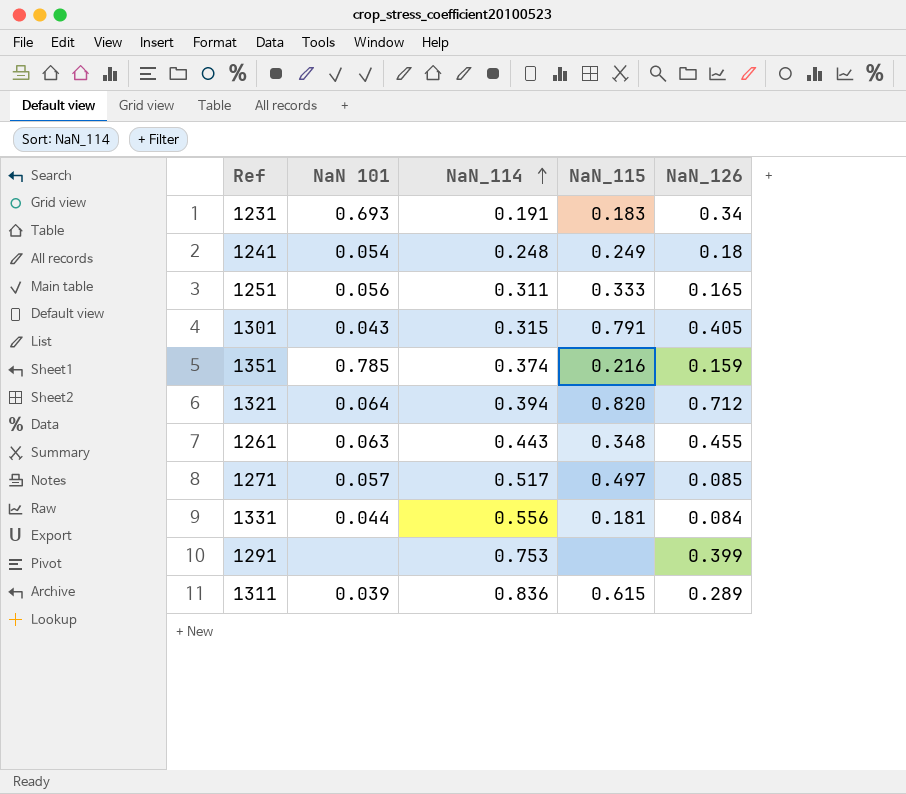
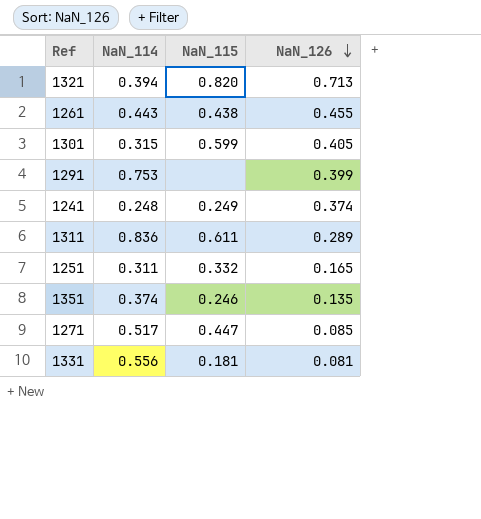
row order: NaN_114 ascending -> NaN_126 descending
column NaN 101 | position: 2 -> none
row 1231: 0.693 | 0.191 | 0.183 | 0.34 -> none
1321 | NaN_126: 0.712 -> 0.713
1261 | NaN_115: 0.348 -> 0.438
1301 | NaN_115: 0.791 -> 0.599
1241 | NaN_126: 0.18 -> 0.374
1311 | NaN_115: 0.615 -> 0.611
1251 | NaN_115: 0.333 -> 0.332
1351 | NaN_115: 0.216 -> 0.246
1351 | NaN_126: 0.159 -> 0.135
1271 | NaN_115: 0.497 -> 0.447
1331 | NaN_126: 0.084 -> 0.081

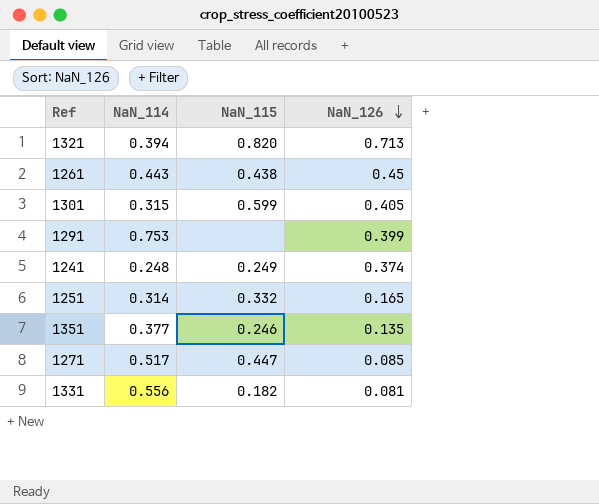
row 1311: 0.836 | 0.611 | 0.289 -> none
1261 | NaN_126: 0.455 -> 0.45
1251 | NaN_114: 0.311 -> 0.314
1351 | NaN_114: 0.374 -> 0.377
1331 | NaN_115: 0.181 -> 0.182

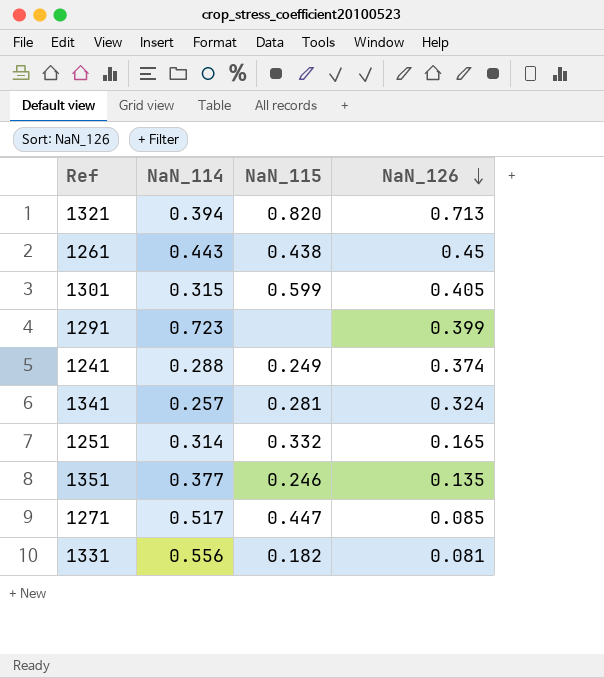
1291 | NaN_114: 0.753 -> 0.723
1241 | NaN_114: 0.248 -> 0.288
row 1341: none -> 0.257 | 0.281 | 0.324

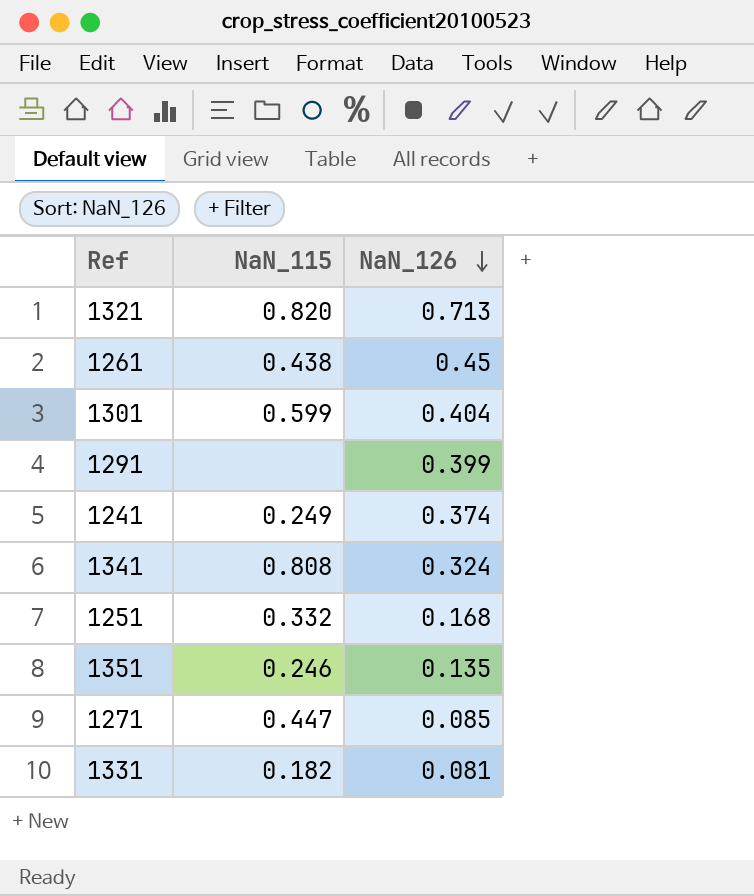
column NaN_114 | position: 2 -> none
1301 | NaN_126: 0.405 -> 0.404
1341 | NaN_115: 0.281 -> 0.808
1251 | NaN_126: 0.165 -> 0.168

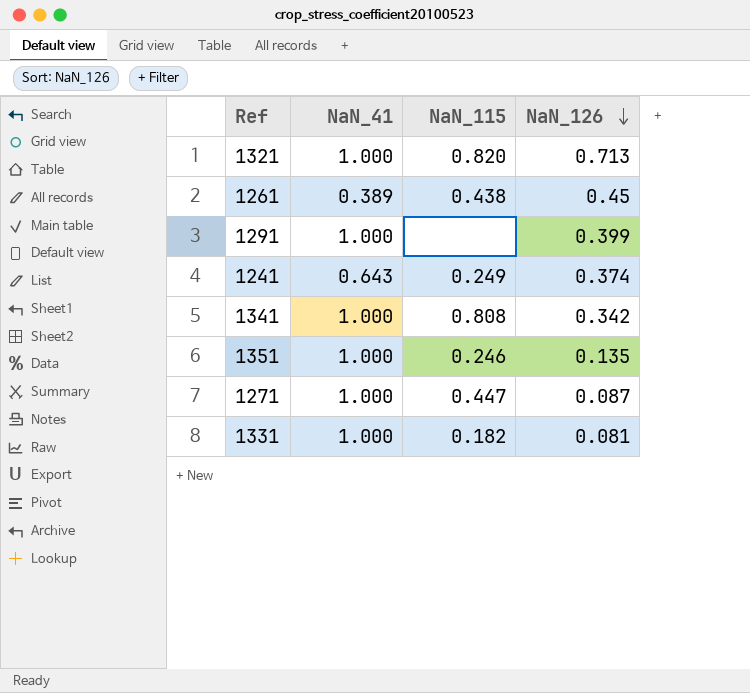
column NaN_41 | position: none -> 2
row 1301: 0.599 | 0.404 -> none
row 1251: 0.332 | 0.168 -> none
1341 | NaN_126: 0.324 -> 0.342
1271 | NaN_126: 0.085 -> 0.087

